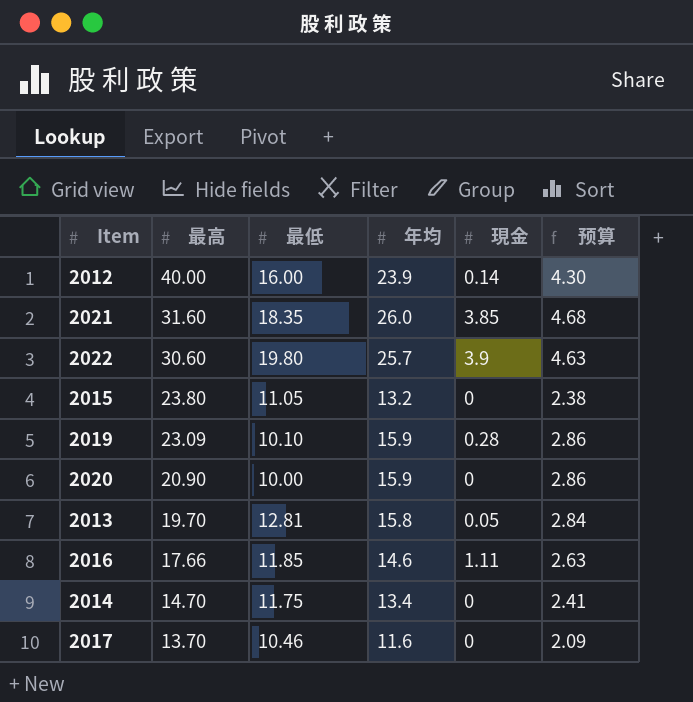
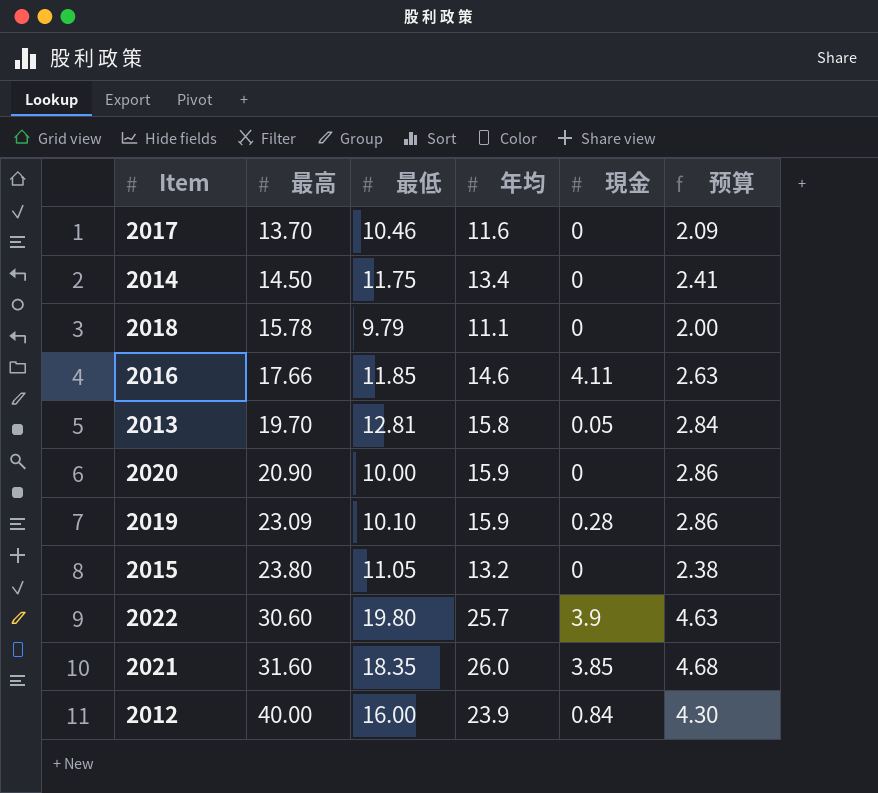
row order: 最高 descending -> 最高 ascending
2014 | 最高: 14.70 -> 14.50
row 2018: none -> 15.78 | 9.79 | 11.1 | 0 | 2.00
2016 | 現金: 1.11 -> 4.11
2012 | 現金: 0.14 -> 0.84

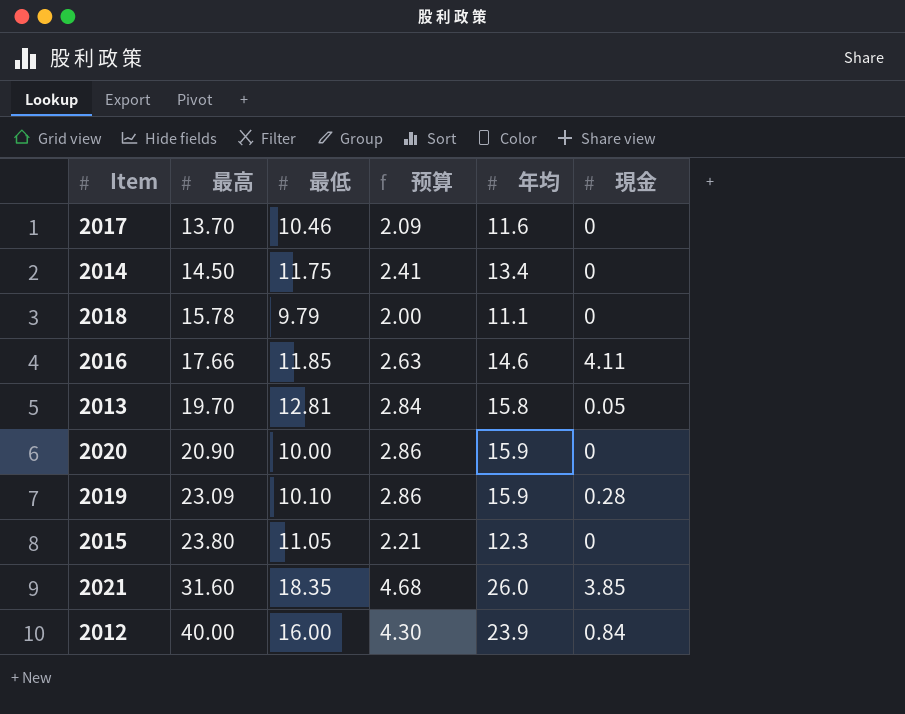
column 预算 | position: 6 -> 4
row 2022: 30.60 | 19.80 | 25.7 | 3.9 | 4.63 -> none
2015 | 预算: 2.38 -> 2.21
2015 | 年均: 13.2 -> 12.3

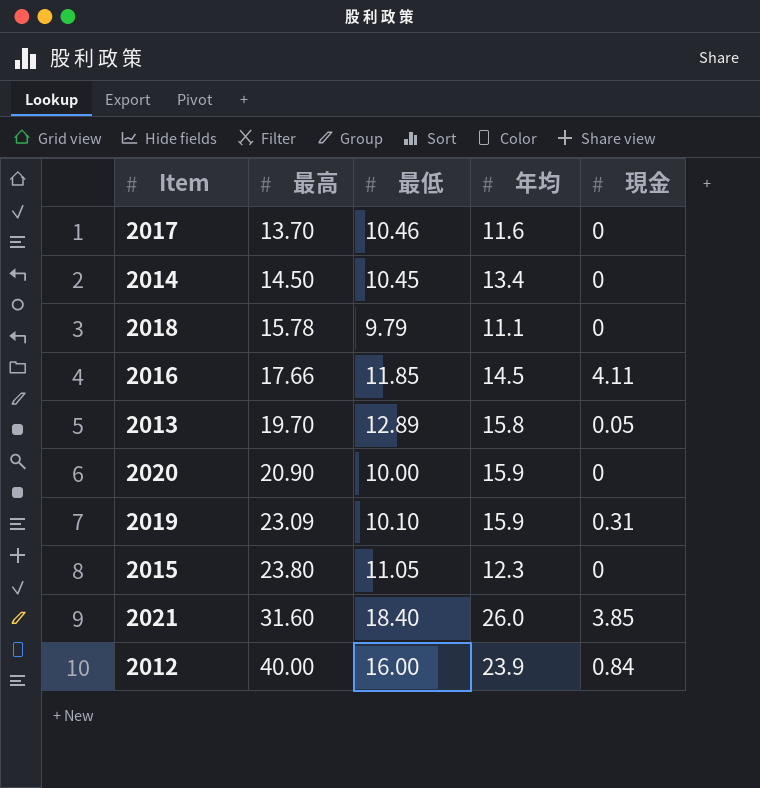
column 预算 | formula: [年均] * 0.18 -> none
2014 | 最低: 11.75 -> 10.45
2016 | 年均: 14.6 -> 14.5
2013 | 最低: 12.81 -> 12.89
2019 | 現金: 0.28 -> 0.31
2021 | 最低: 18.35 -> 18.40

